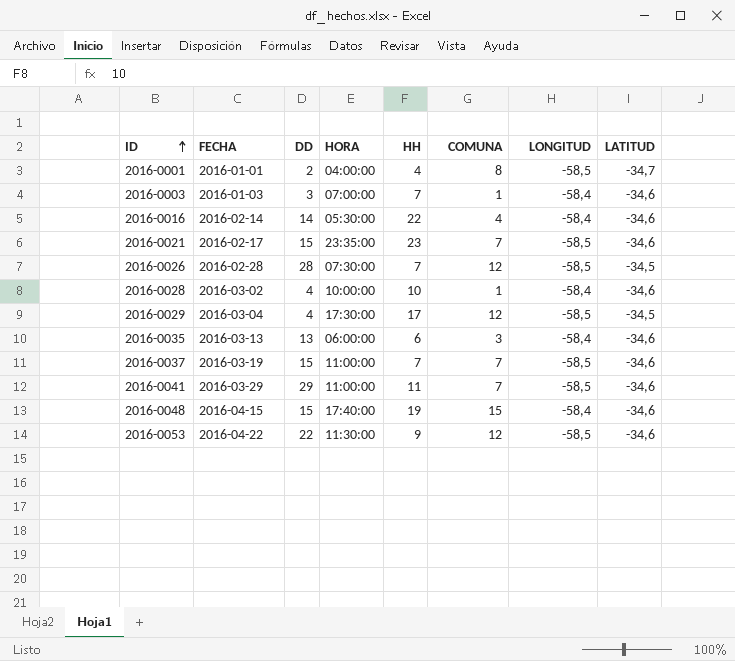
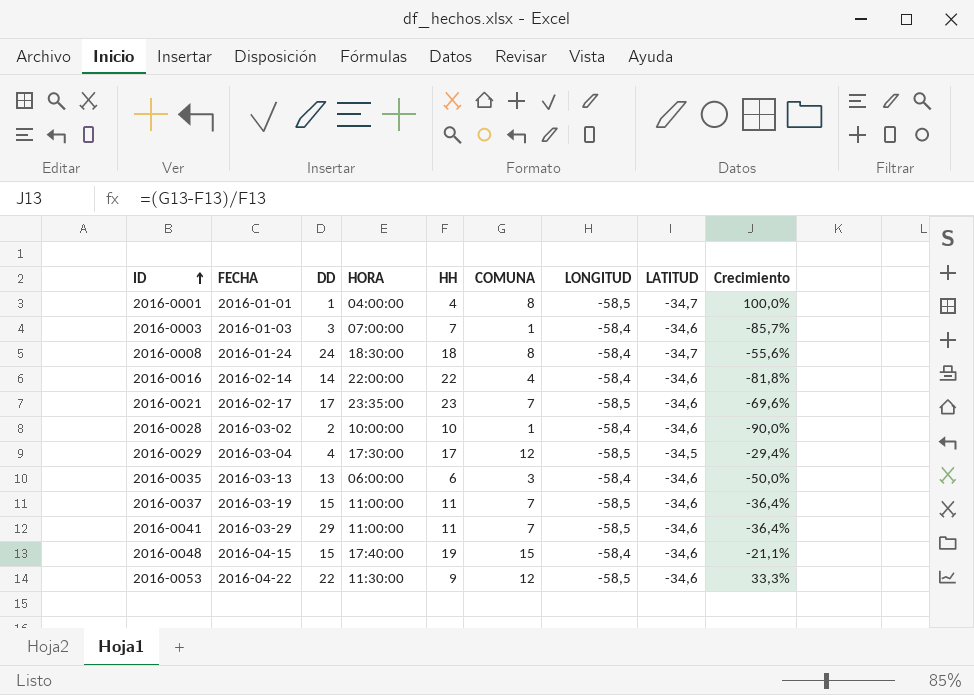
column Crecimiento | formula: none -> ([COMUNA] - [HH]) / [HH]
row 2016-0026: 2016-02-28 | 28 | 07:30:00 | 7 | 12 | -58,5 | -34,5 -> none
2016-0001 | DD: 2 -> 1
row 2016-0008: none -> 2016-01-24 | 24 | 18:30:00 | 18 | 8 | -58,4 | -34,7 | -55,6%
2016-0016 | HORA: 05:30:00 -> 22:00:00
2016-0021 | DD: 15 -> 17
2016-0028 | DD: 4 -> 2
2016-0037 | HH: 7 -> 11

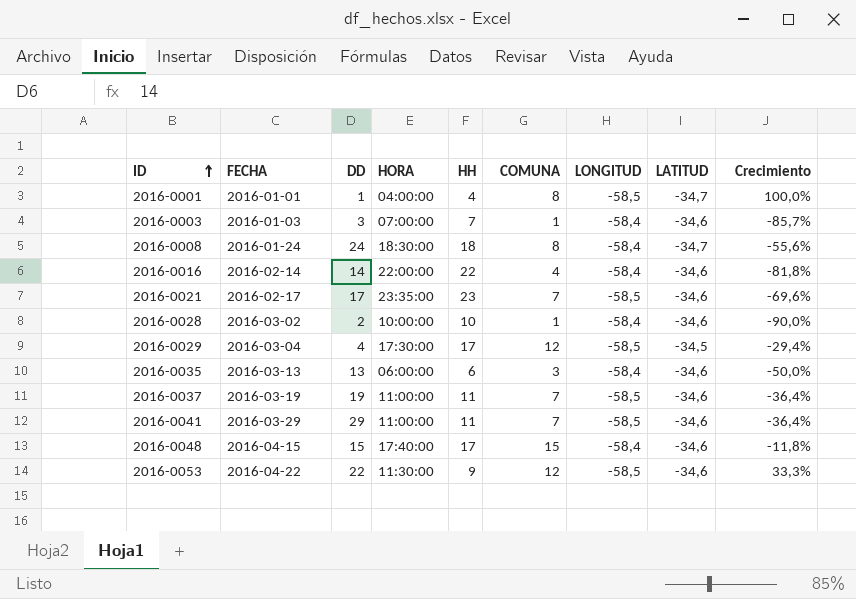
2016-0037 | DD: 15 -> 19
2016-0048 | HH: 19 -> 17
2016-0048 | Crecimiento: -21,1% -> -11,8%

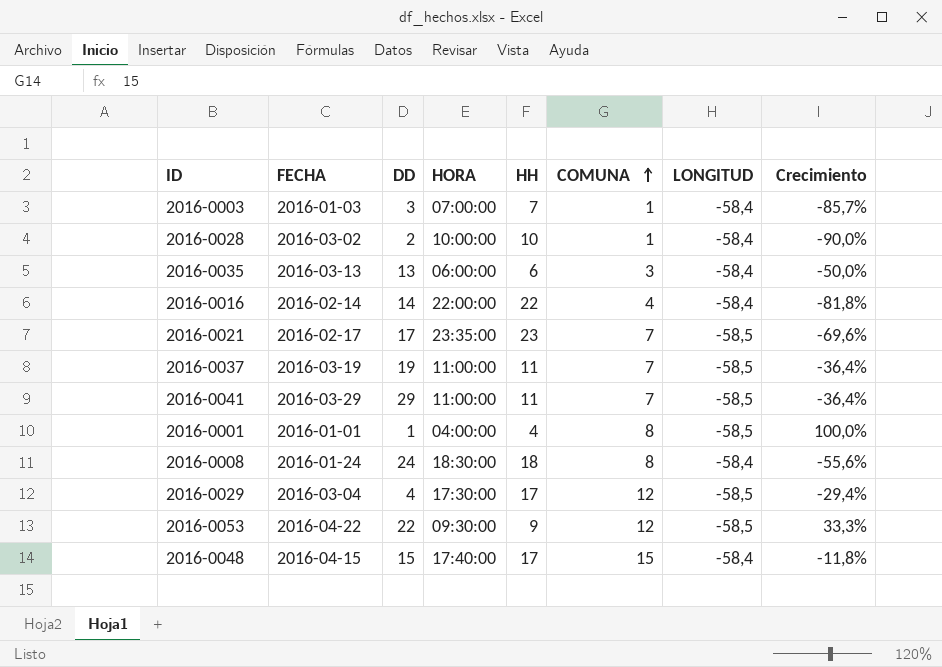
row order: ID ascending -> COMUNA ascending
column LATITUD | position: 8 -> none
2016-0053 | HORA: 11:30:00 -> 09:30:00

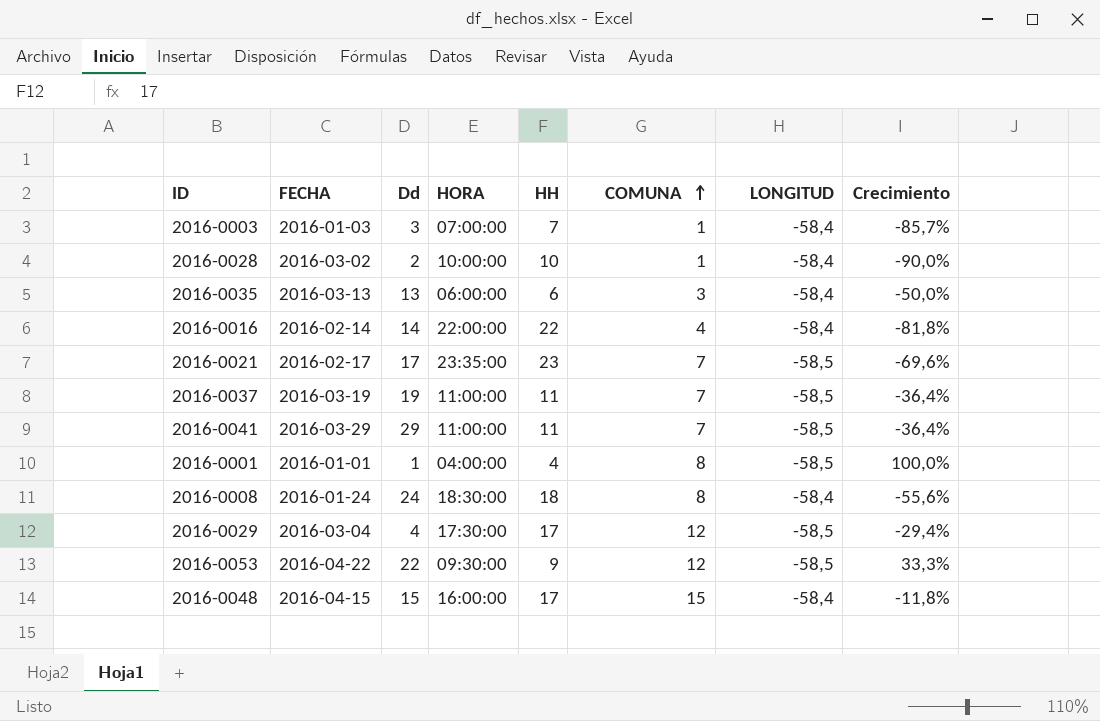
column name: DD -> Dd
2016-0048 | HORA: 17:40:00 -> 16:00:00

